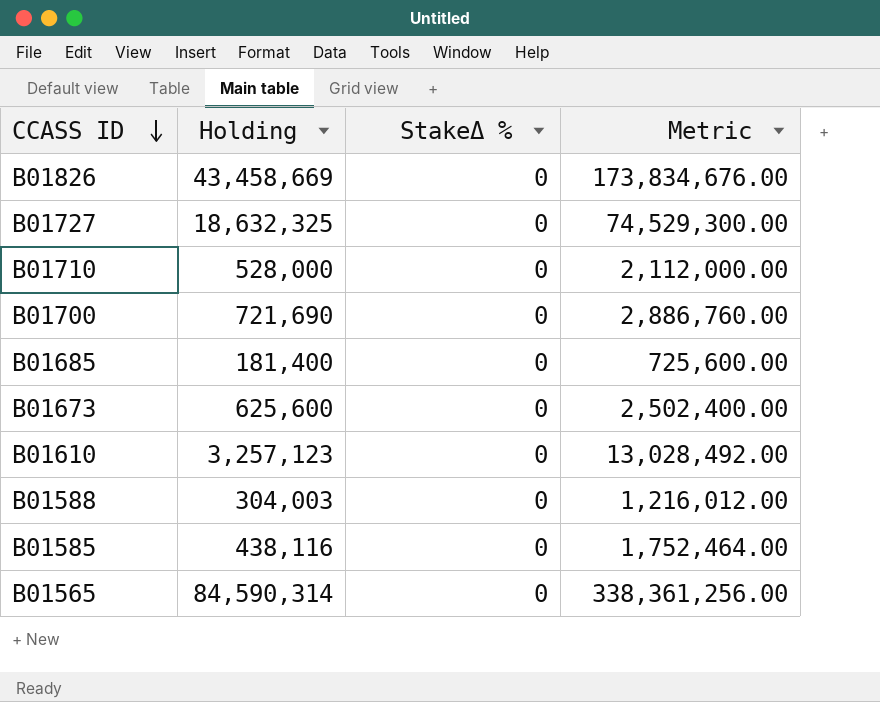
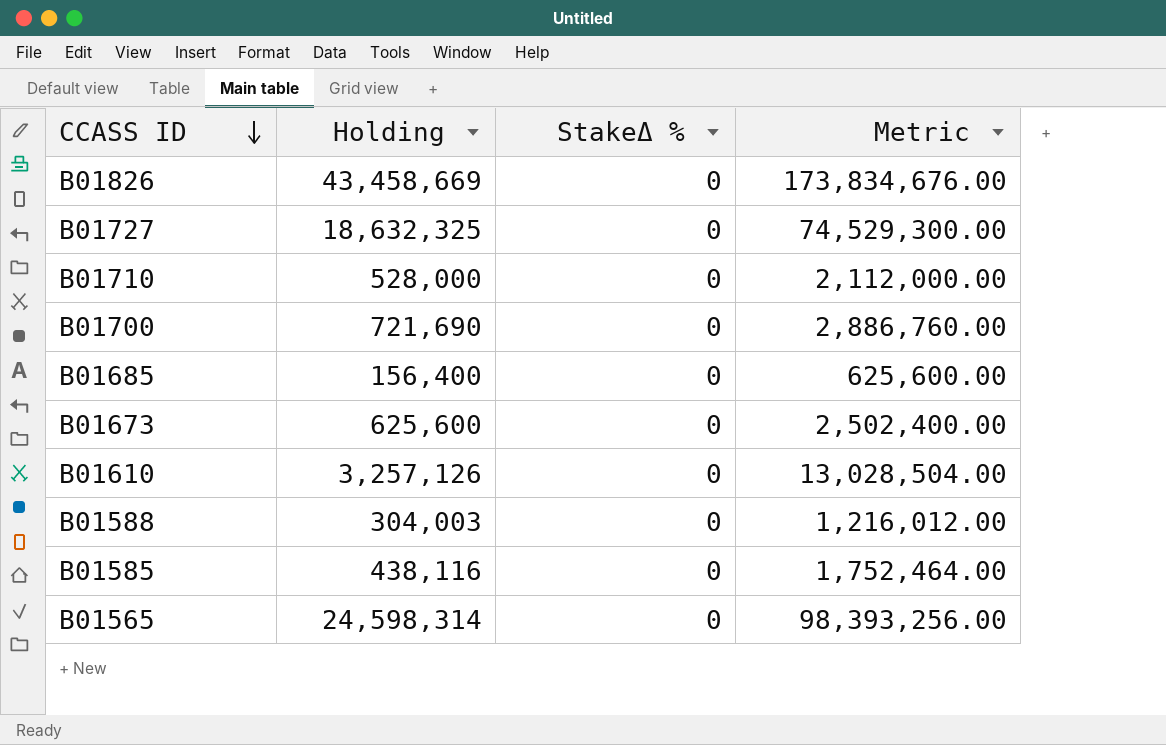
B01685 | Holding: 181,400 -> 156,400
B01685 | Metric: 725,600.00 -> 625,600.00
B01610 | Holding: 3,257,123 -> 3,257,126
B01610 | Metric: 13,028,492.00 -> 13,028,504.00
B01565 | Holding: 84,590,314 -> 24,598,314
B01565 | Metric: 338,361,256.00 -> 98,393,256.00

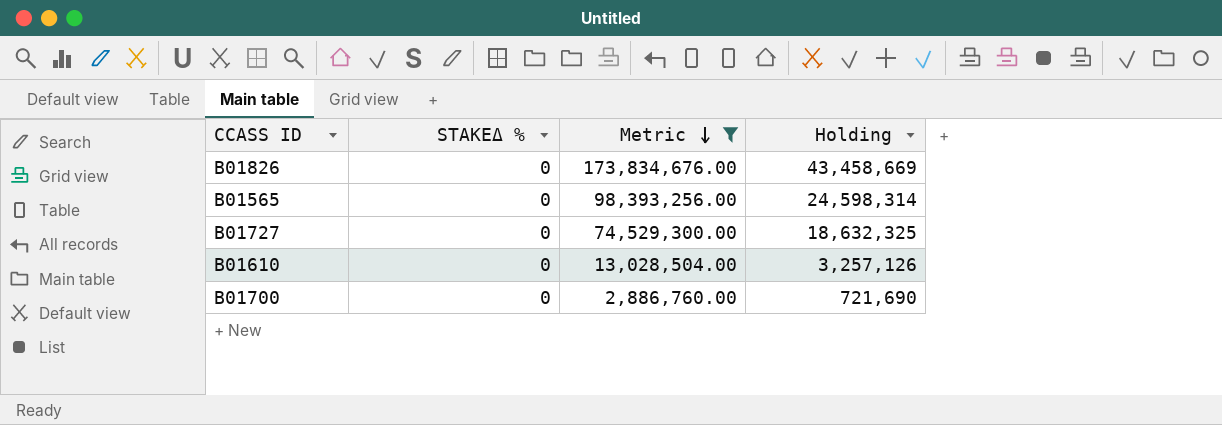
filter: none -> Metric >= 2,886,760.00
row order: CCASS ID descending -> Metric descending
column name: StakeΔ % -> STAKEΔ %
column Holding | position: 2 -> 4

